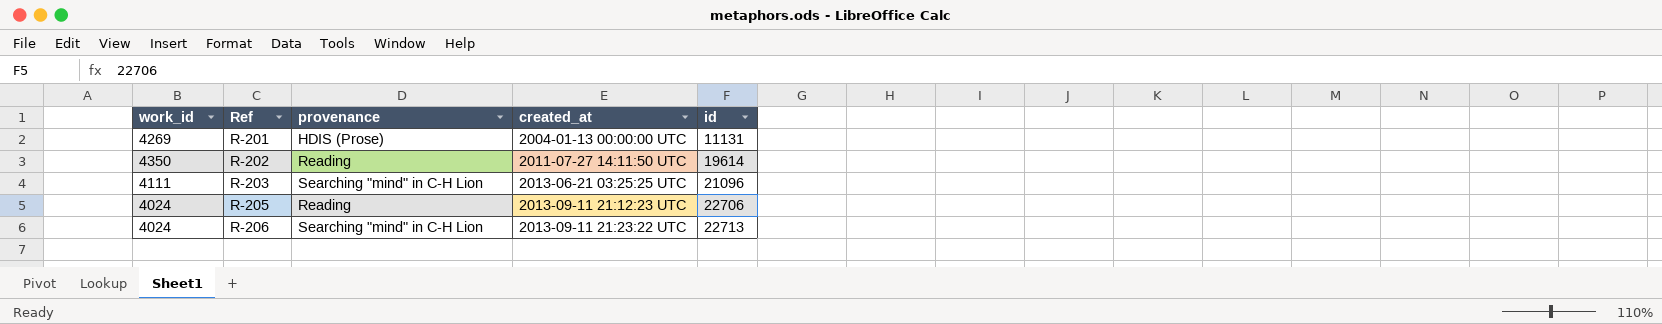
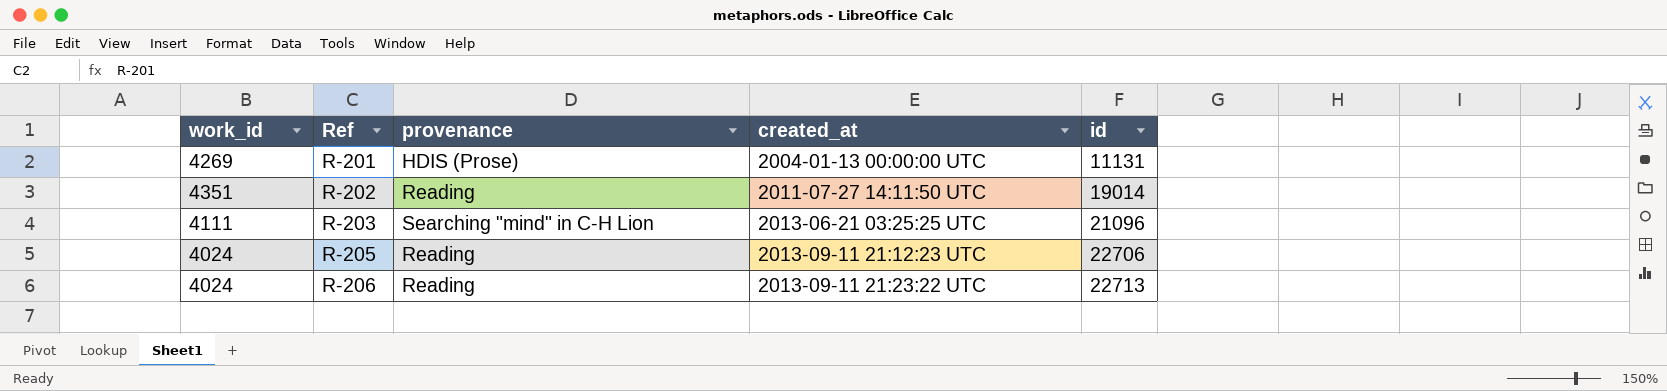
R-202 | work_id: 4350 -> 4351
R-202 | id: 19614 -> 19014
R-206 | provenance: Searching "mind" in C-H Lion -> Reading

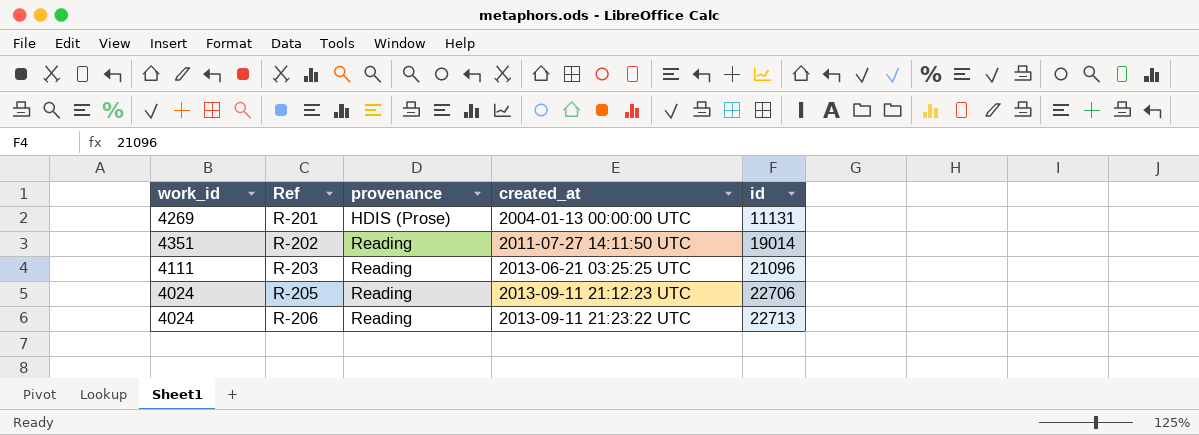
R-203 | provenance: Searching "mind" in C-H Lion -> Reading

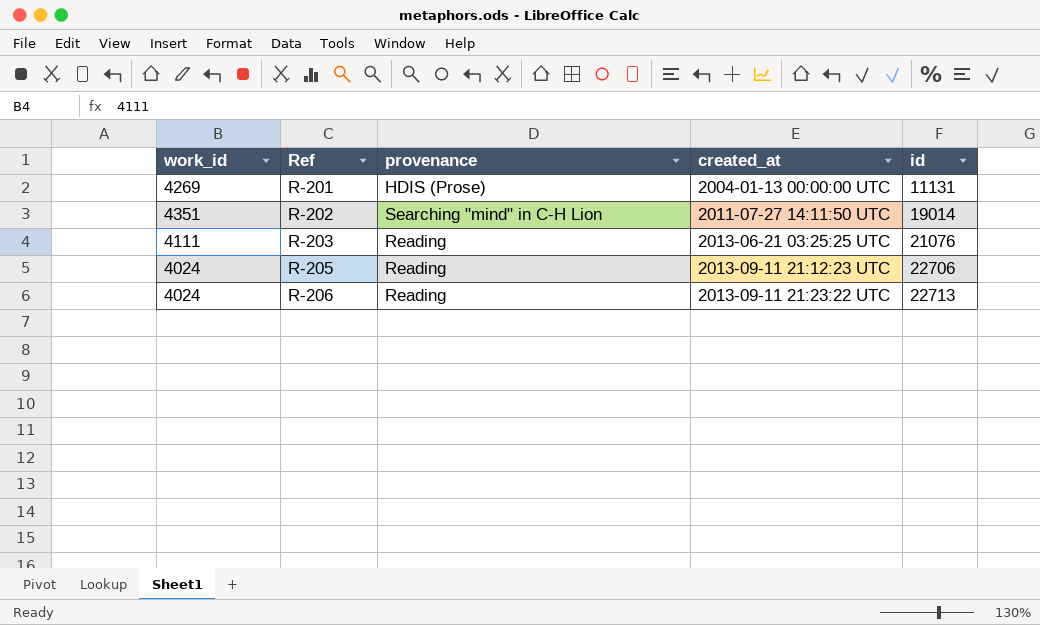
R-202 | provenance: Reading -> Searching "mind" in C-H Lion
R-203 | id: 21096 -> 21076

